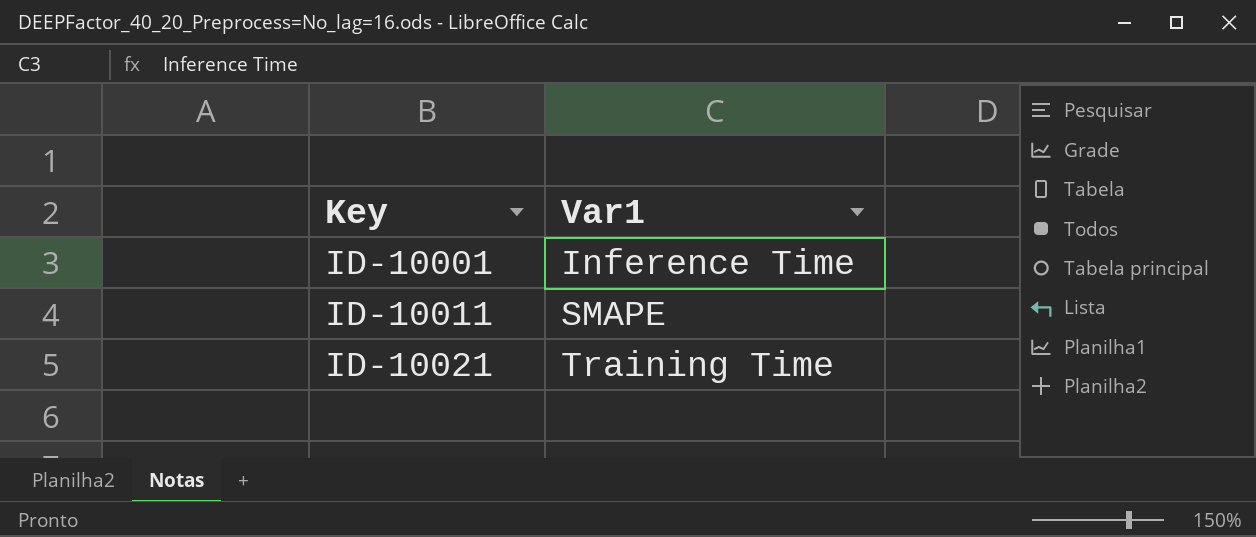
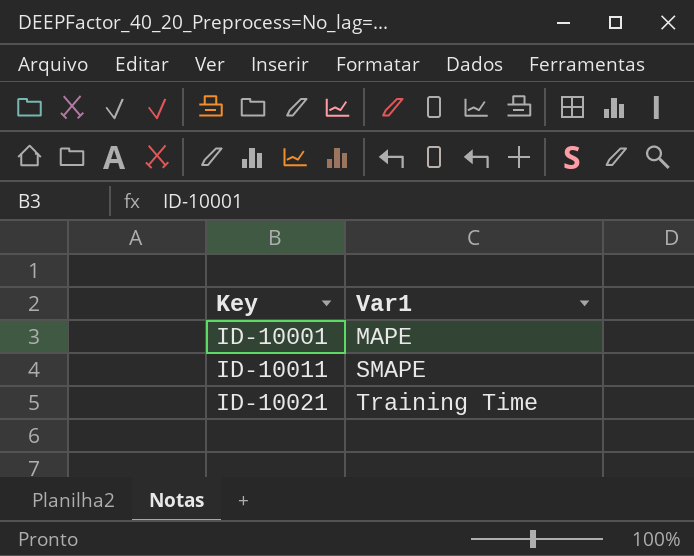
ID-10001 | Var1: Inference Time -> MAPE

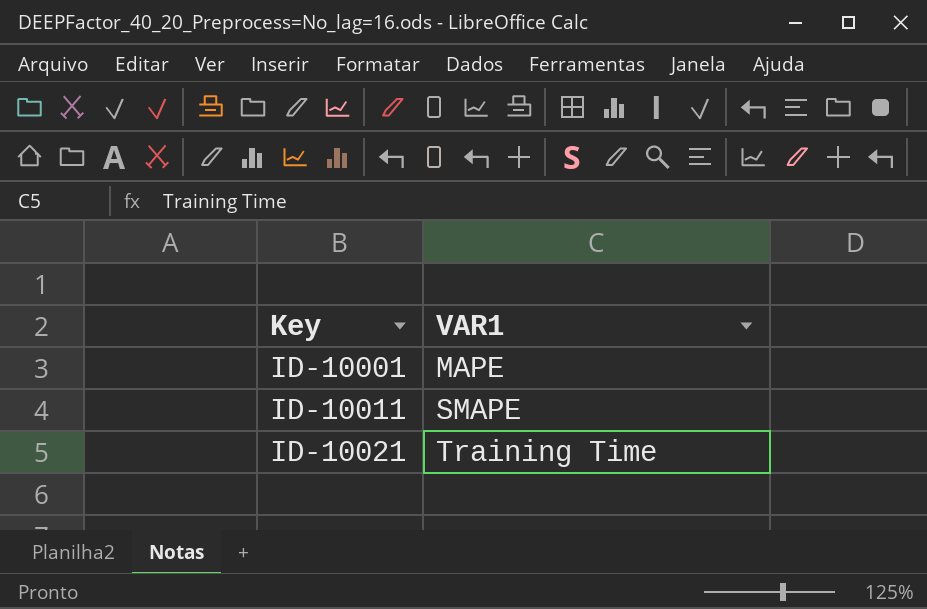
column name: Var1 -> VAR1

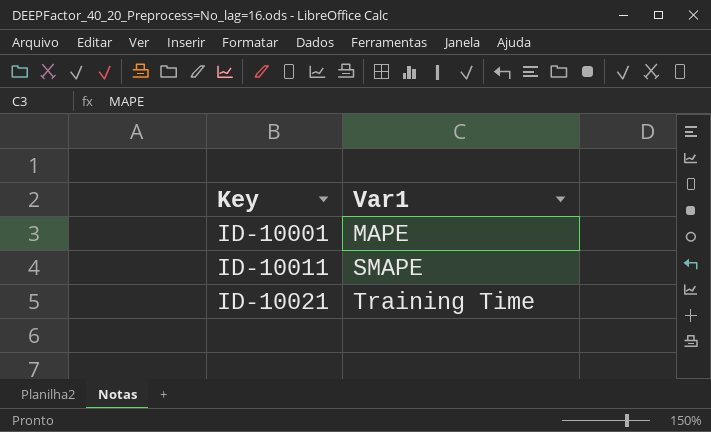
column name: VAR1 -> Var1

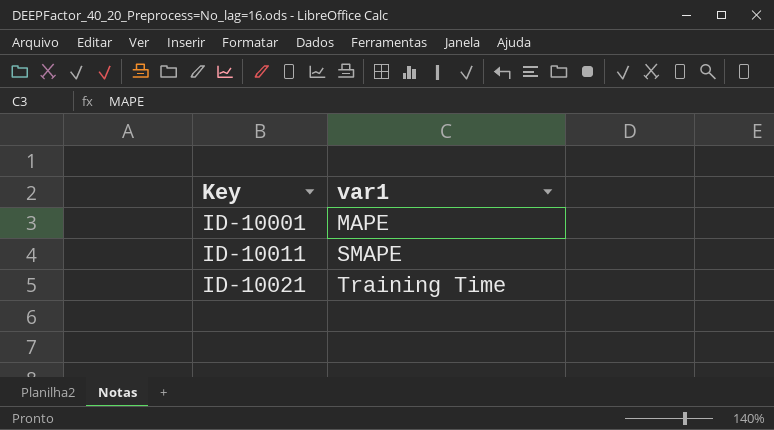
column name: Var1 -> var1

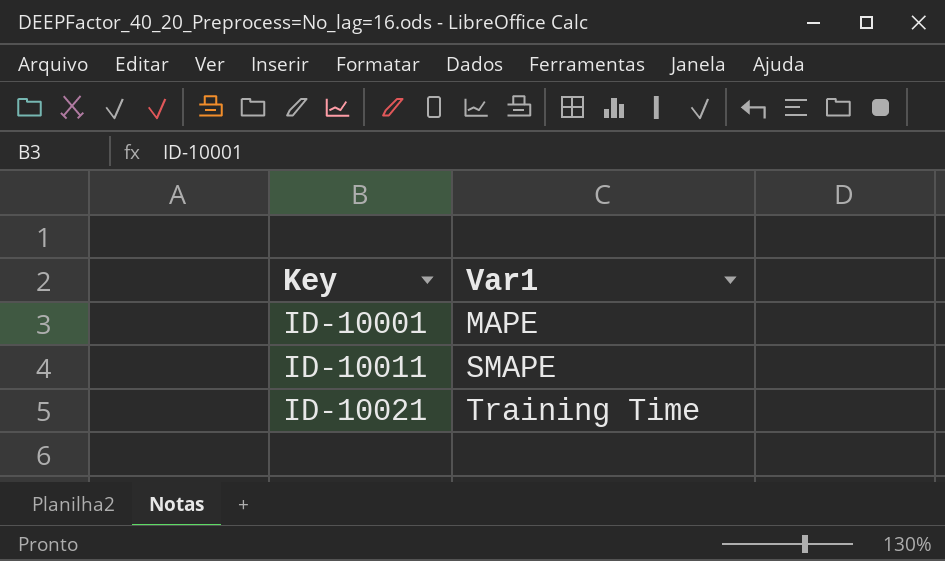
column name: var1 -> Var1

